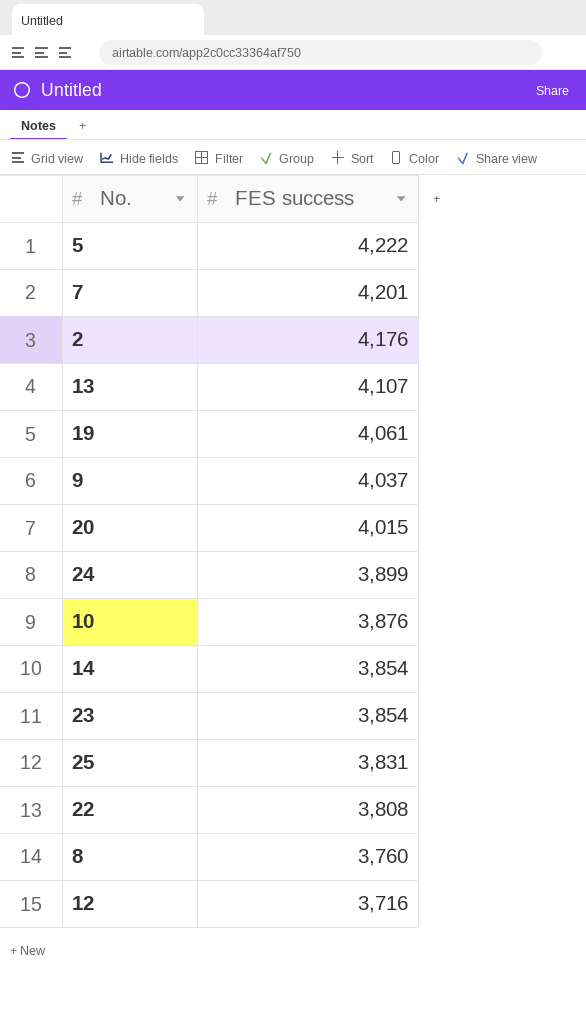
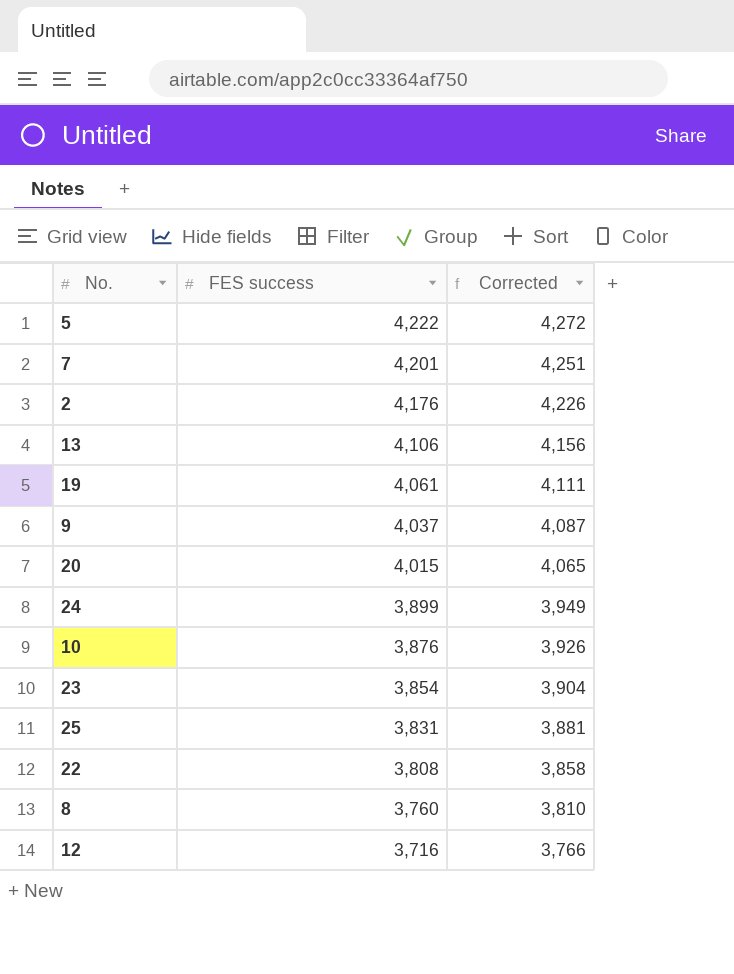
column Corrected | formula: none -> [FES success] + 50
row 14: 3,854 -> none
13 | FES success: 4,107 -> 4,106

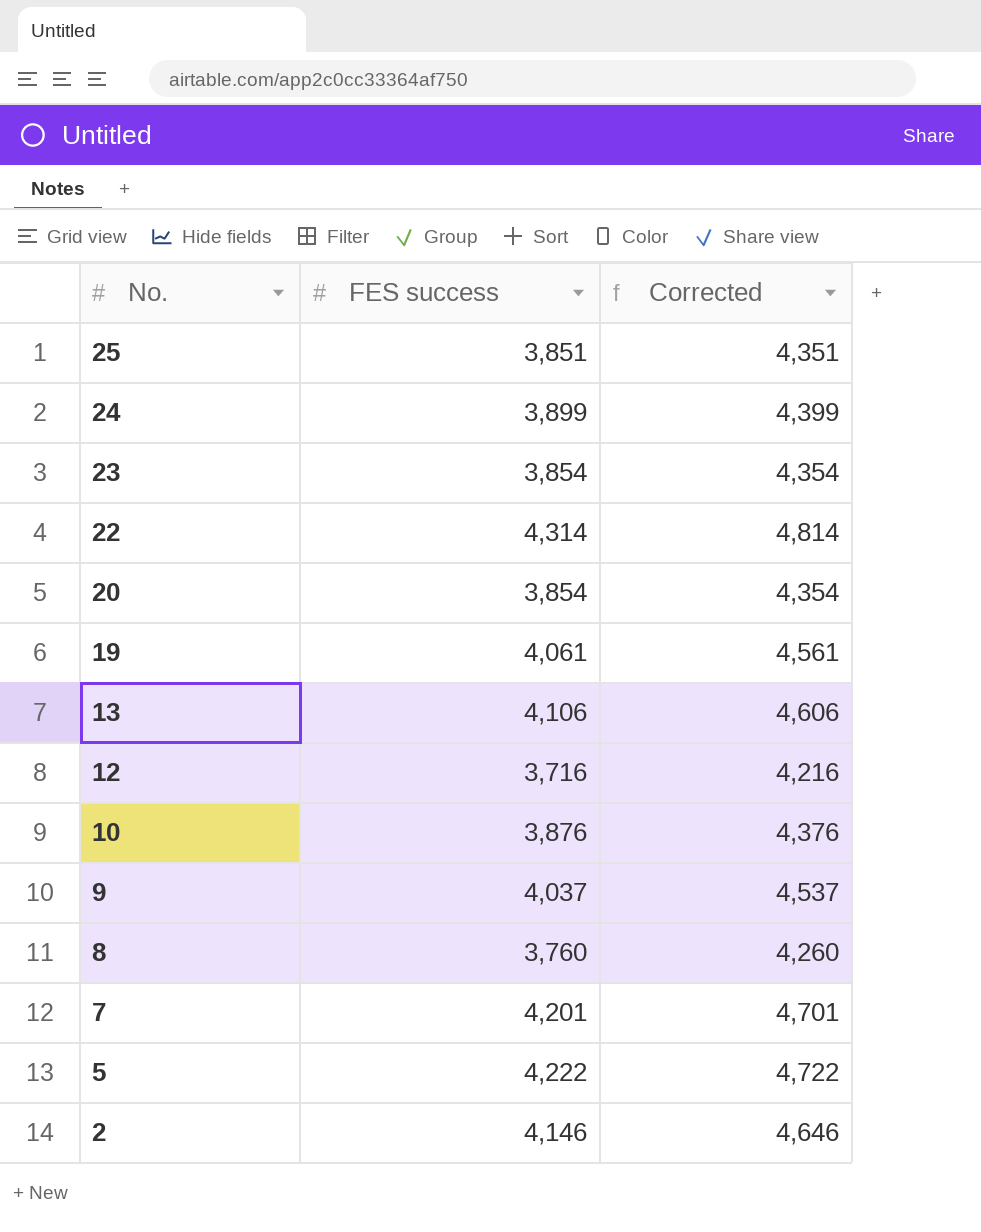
row order: FES success descending -> No. descending
column Corrected | formula: [FES success] + 50 -> [FES success] + 500
25 | FES success: 3,831 -> 3,851
22 | FES success: 3,808 -> 4,314
20 | FES success: 4,015 -> 3,854
2 | FES success: 4,176 -> 4,146

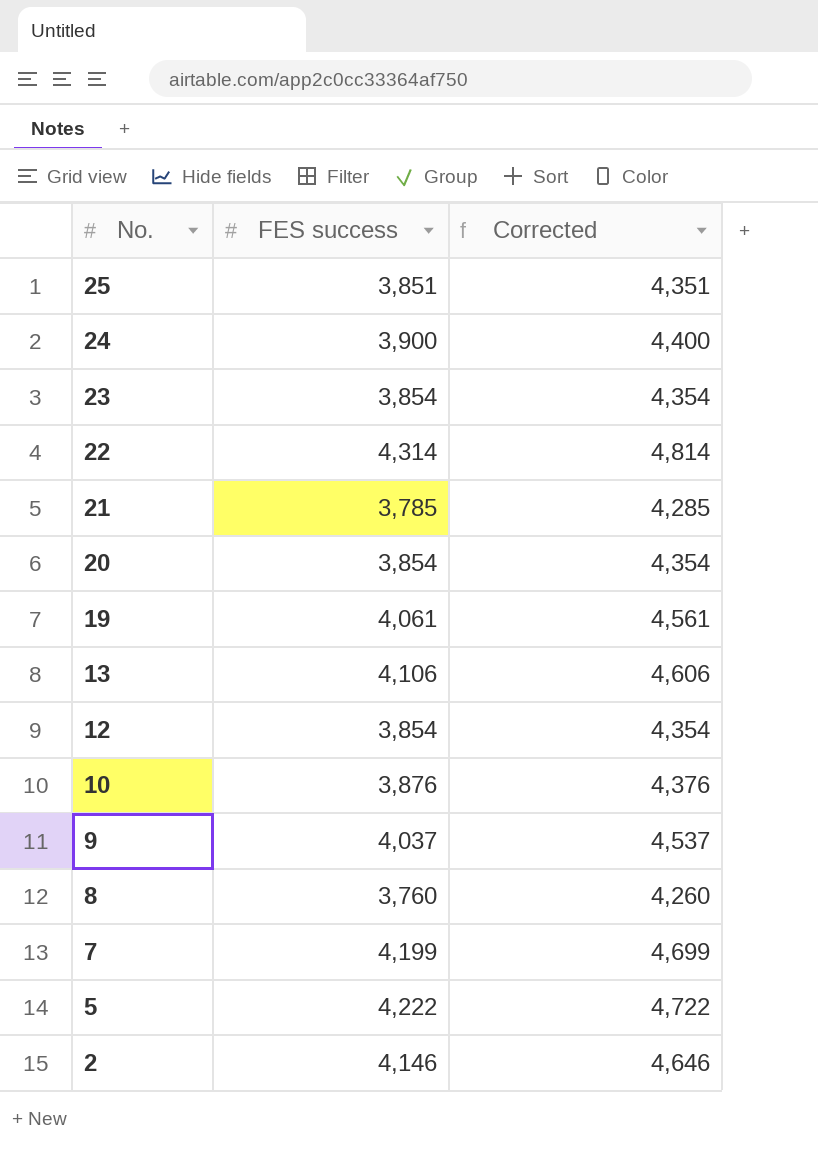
24 | FES success: 3,899 -> 3,900
24 | Corrected: 4,399 -> 4,400
row 21: none -> 3,785 | 4,285
12 | FES success: 3,716 -> 3,854
12 | Corrected: 4,216 -> 4,354
7 | FES success: 4,201 -> 4,199
7 | Corrected: 4,701 -> 4,699

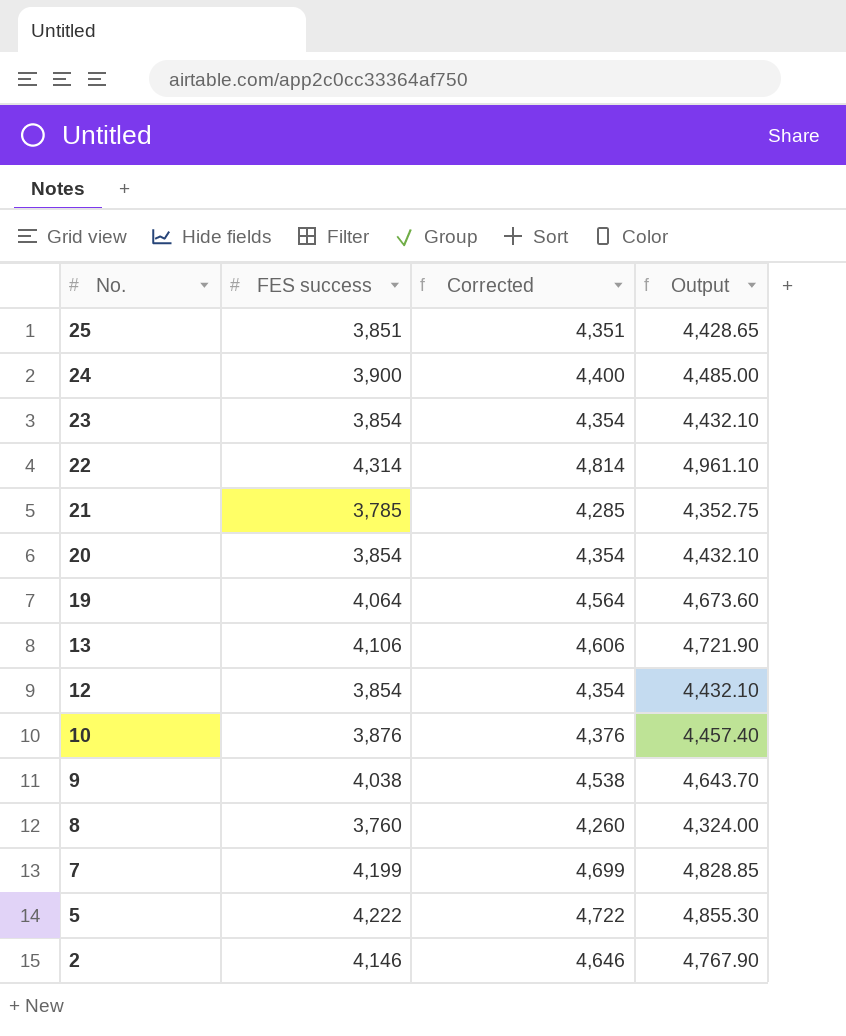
column Output | formula: none -> [FES success] * 1.15
19 | FES success: 4,061 -> 4,064
19 | Corrected: 4,561 -> 4,564
9 | FES success: 4,037 -> 4,038
9 | Corrected: 4,537 -> 4,538

